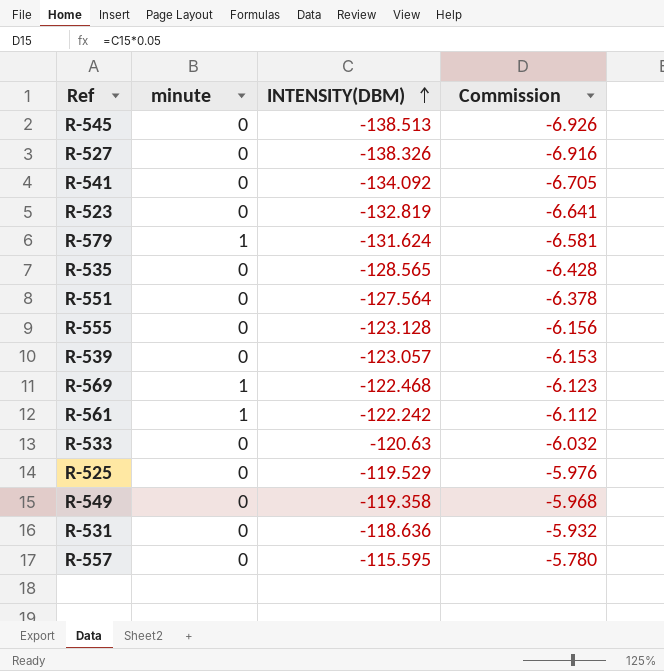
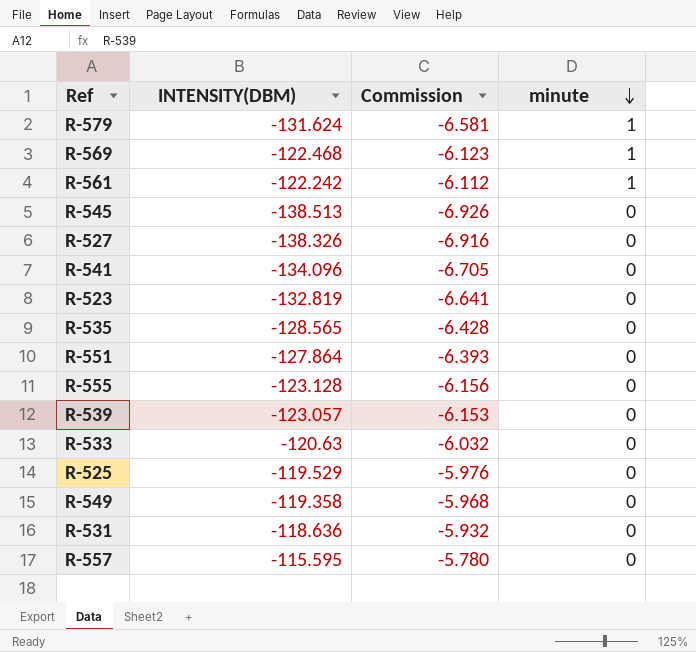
row order: INTENSITY(DBM) ascending -> minute descending
column minute | position: 2 -> 4
R-541 | INTENSITY(DBM): -134.092 -> -134.096
R-551 | INTENSITY(DBM): -127.564 -> -127.864
R-551 | Commission: -6.378 -> -6.393

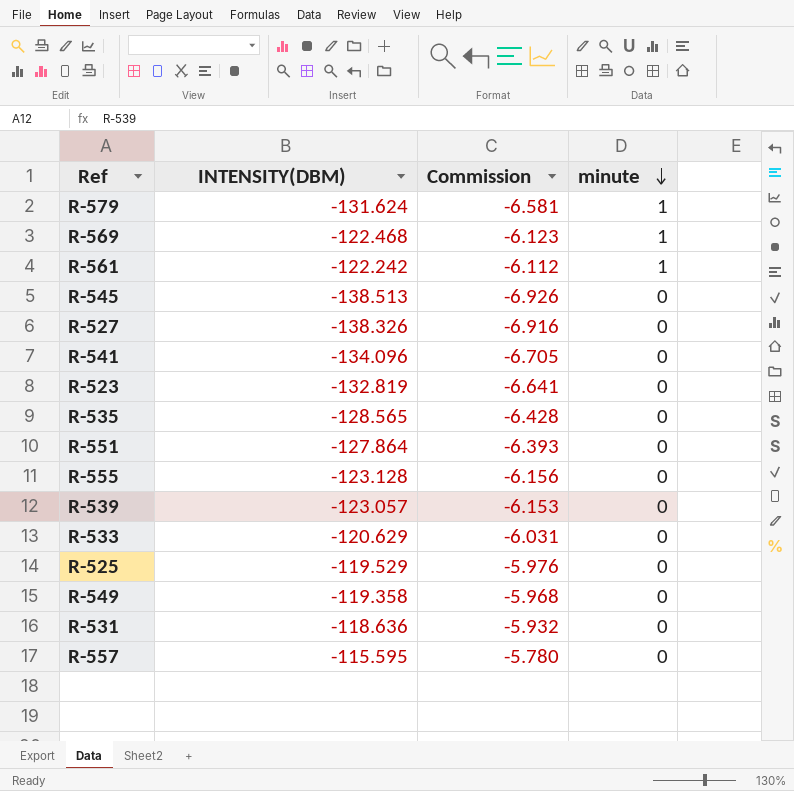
R-533 | INTENSITY(DBM): -120.63 -> -120.629
R-533 | Commission: -6.032 -> -6.031

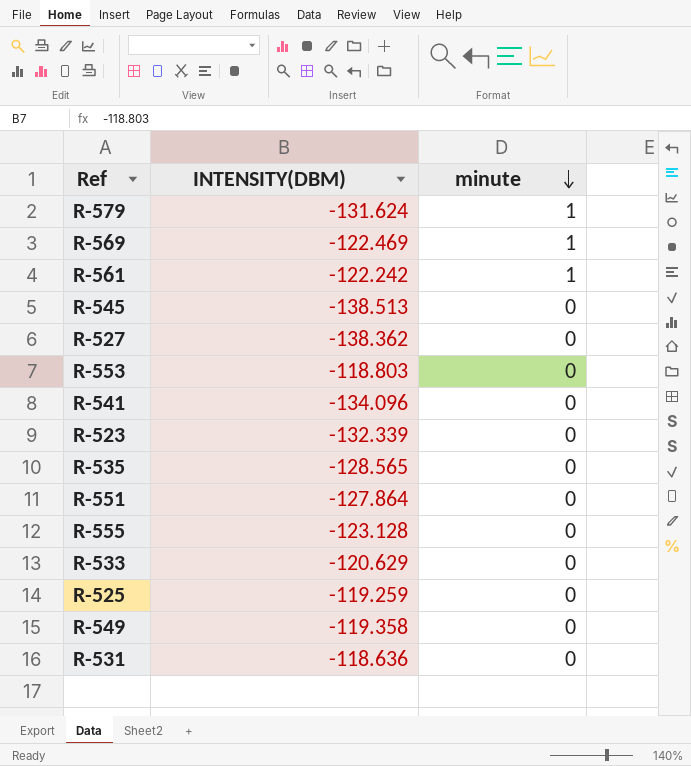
column Commission | formula: [INTENSITY(DBM)] * 0.05 -> none
row R-539: -123.057 | -6.153 | 0 -> none
row R-557: -115.595 | -5.780 | 0 -> none
R-569 | INTENSITY(DBM): -122.468 -> -122.469
R-527 | INTENSITY(DBM): -138.326 -> -138.362
row R-553: none -> -118.803 | 0
R-523 | INTENSITY(DBM): -132.819 -> -132.339
R-525 | INTENSITY(DBM): -119.529 -> -119.259

